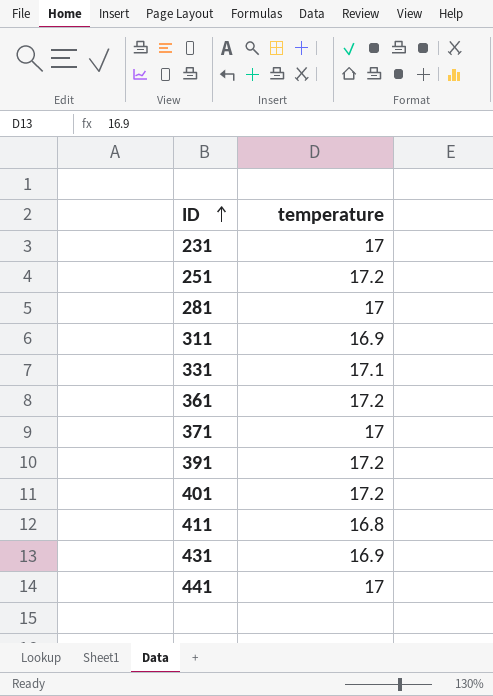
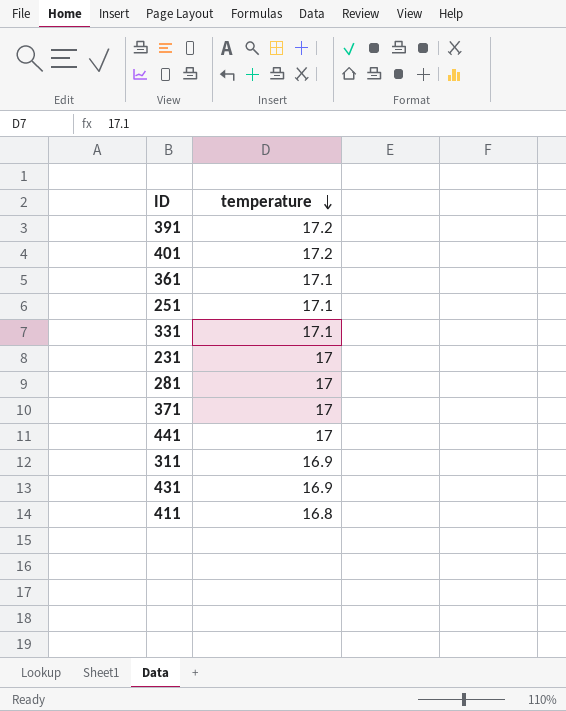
row order: ID ascending -> temperature descending
361 | temperature: 17.2 -> 17.1
251 | temperature: 17.2 -> 17.1

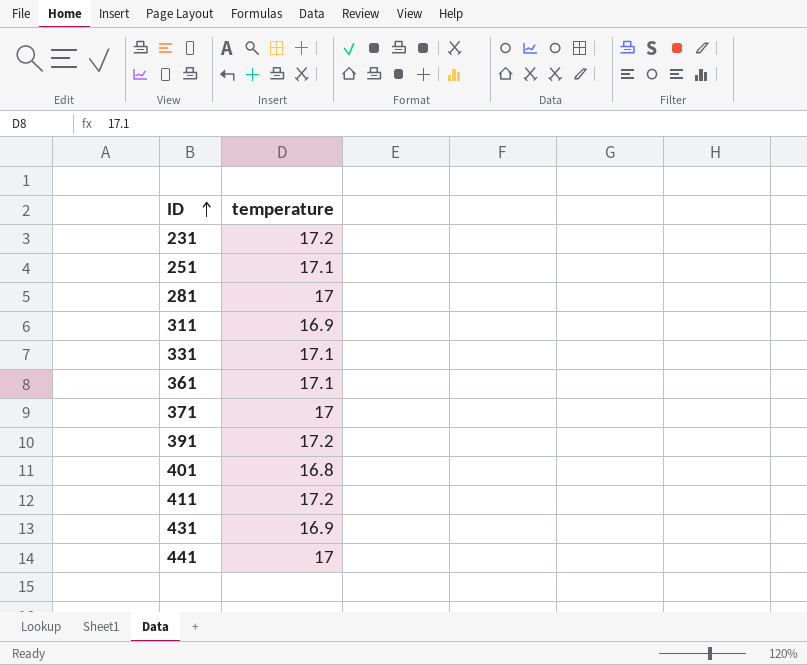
row order: temperature descending -> ID ascending
231 | temperature: 17 -> 17.2
401 | temperature: 17.2 -> 16.8
411 | temperature: 16.8 -> 17.2

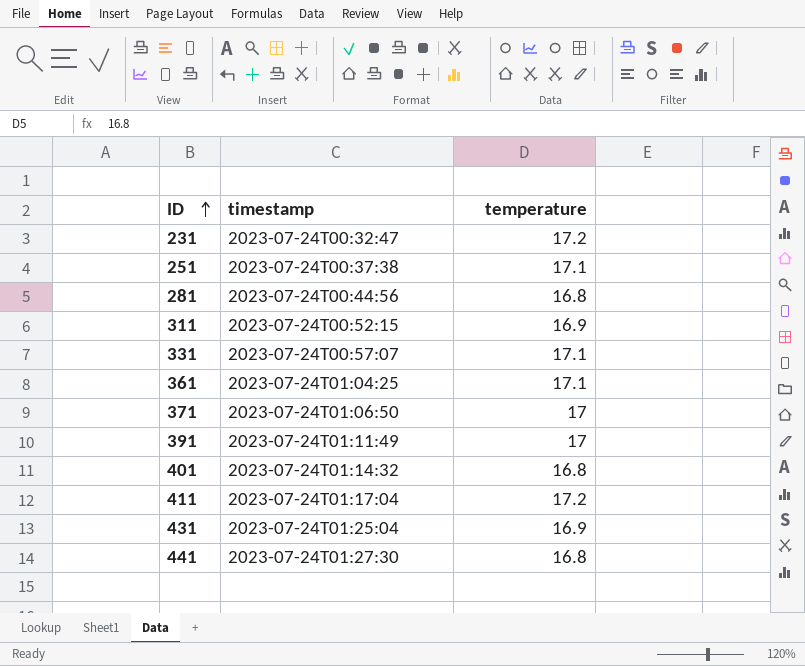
column timestamp | position: none -> 2
281 | temperature: 17 -> 16.8
391 | temperature: 17.2 -> 17
441 | temperature: 17 -> 16.8

